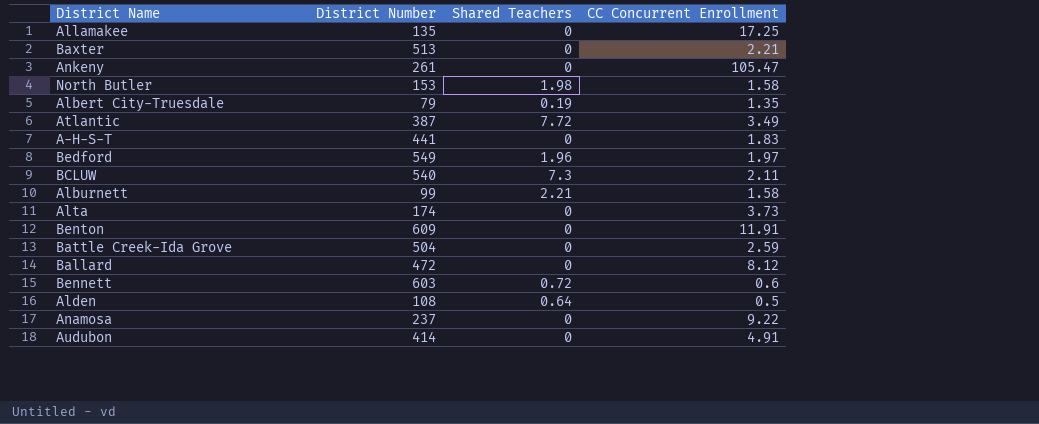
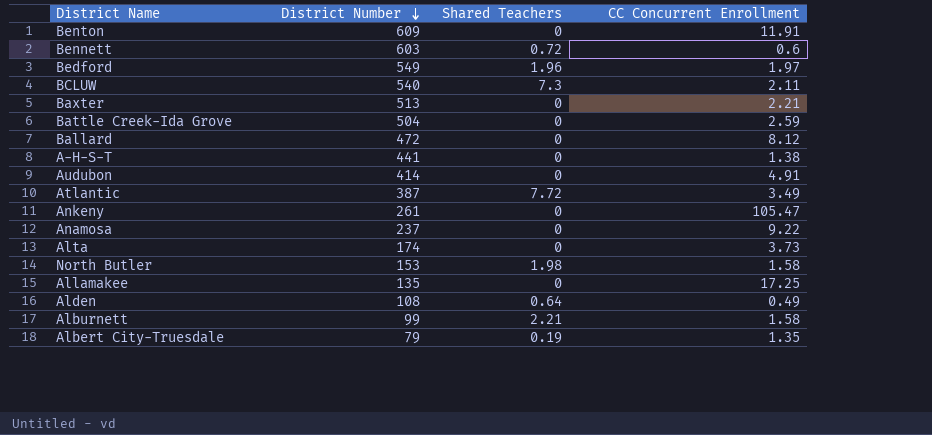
row order: none -> District Number descending
A-H-S-T | CC Concurrent Enrollment: 1.83 -> 1.38
Alden | CC Concurrent Enrollment: 0.5 -> 0.49

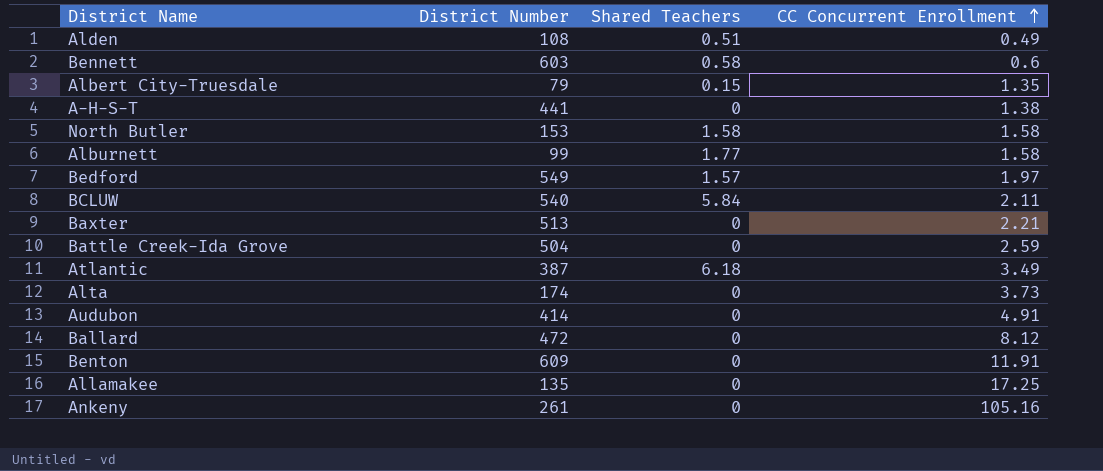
row order: District Number descending -> CC Concurrent Enrollment ascending
row Anamosa: 237 | 0 | 9.22 -> none
Alden | Shared Teachers: 0.64 -> 0.51
Bennett | Shared Teachers: 0.72 -> 0.58
Albert City-Truesdale | Shared Teachers: 0.19 -> 0.15
North Butler | Shared Teachers: 1.98 -> 1.58
Alburnett | Shared Teachers: 2.21 -> 1.77
Bedford | Shared Teachers: 1.96 -> 1.57
BCLUW | Shared Teachers: 7.3 -> 5.84
Atlantic | Shared Teachers: 7.72 -> 6.18
Ankeny | CC Concurrent Enrollment: 105.47 -> 105.16

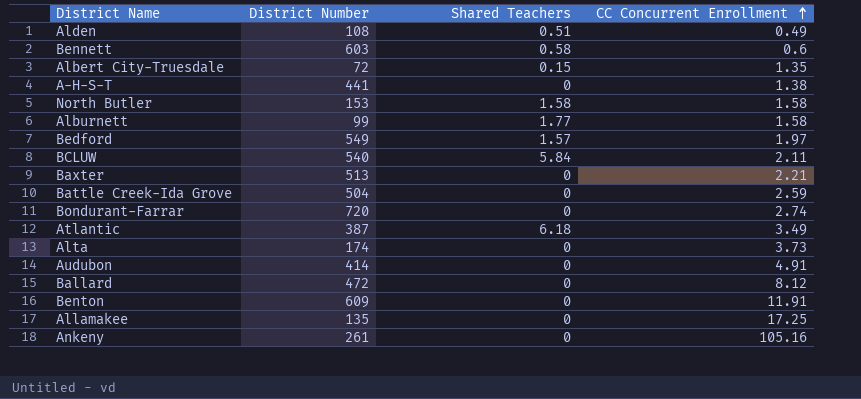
Albert City-Truesdale | District Number: 79 -> 72
row Bondurant-Farrar: none -> 720 | 0 | 2.74

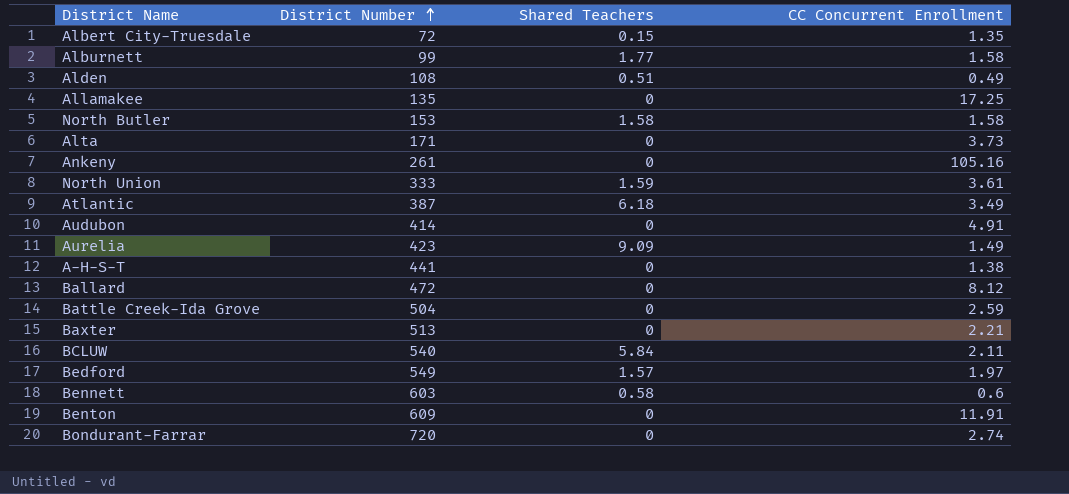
row order: CC Concurrent Enrollment ascending -> District Number ascending
Alta | District Number: 174 -> 171
row North Union: none -> 333 | 1.59 | 3.61
row Aurelia: none -> 423 | 9.09 | 1.49

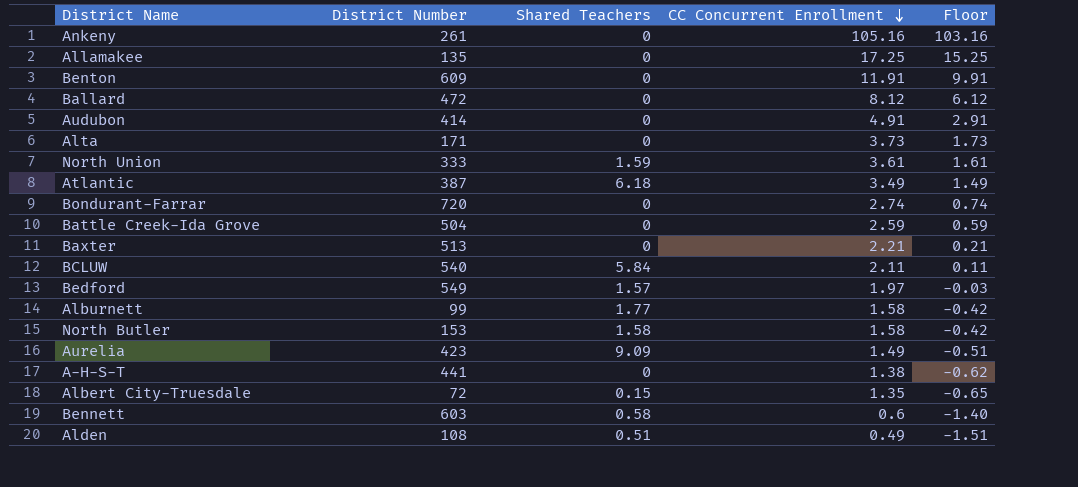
row order: District Number ascending -> CC Concurrent Enrollment descending
column Floor | formula: none -> [CC Concurrent Enrollment] - 2

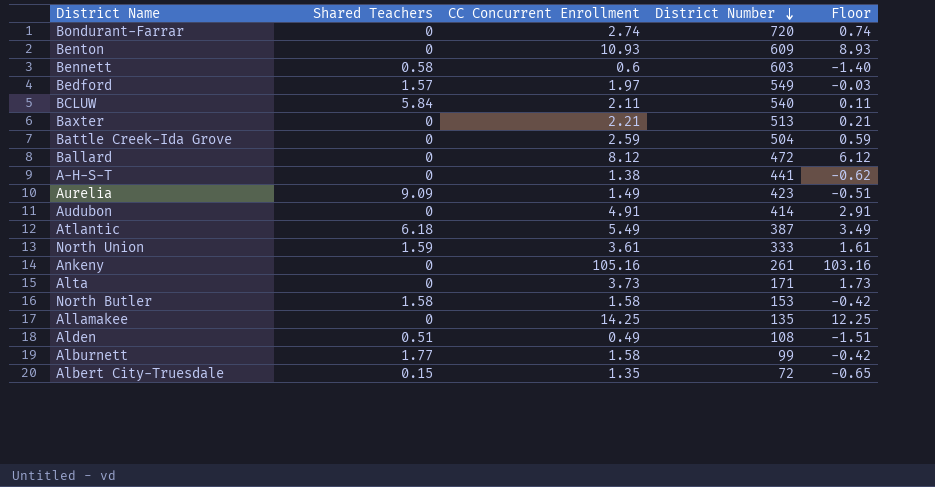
row order: CC Concurrent Enrollment descending -> District Number descending
column District Number | position: 2 -> 4
Benton | CC Concurrent Enrollment: 11.91 -> 10.93
Benton | Floor: 9.91 -> 8.93
Atlantic | CC Concurrent Enrollment: 3.49 -> 5.49
Atlantic | Floor: 1.49 -> 3.49
Allamakee | CC Concurrent Enrollment: 17.25 -> 14.25
Allamakee | Floor: 15.25 -> 12.25

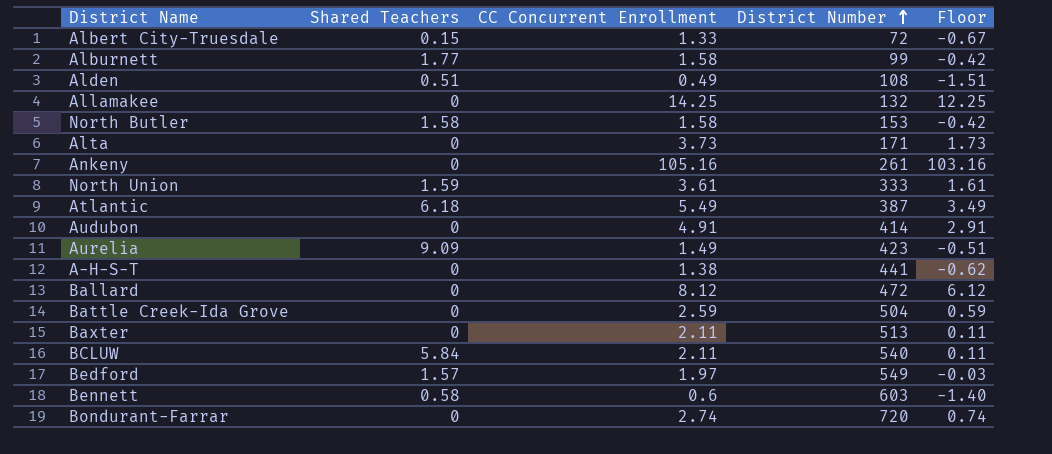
row order: District Number descending -> District Number ascending
row Benton: 0 | 10.93 | 609 | 8.93 -> none
Albert City-Truesdale | CC Concurrent Enrollment: 1.35 -> 1.33
Albert City-Truesdale | Floor: -0.65 -> -0.67
Allamakee | District Number: 135 -> 132
Baxter | CC Concurrent Enrollment: 2.21 -> 2.11
Baxter | Floor: 0.21 -> 0.11

